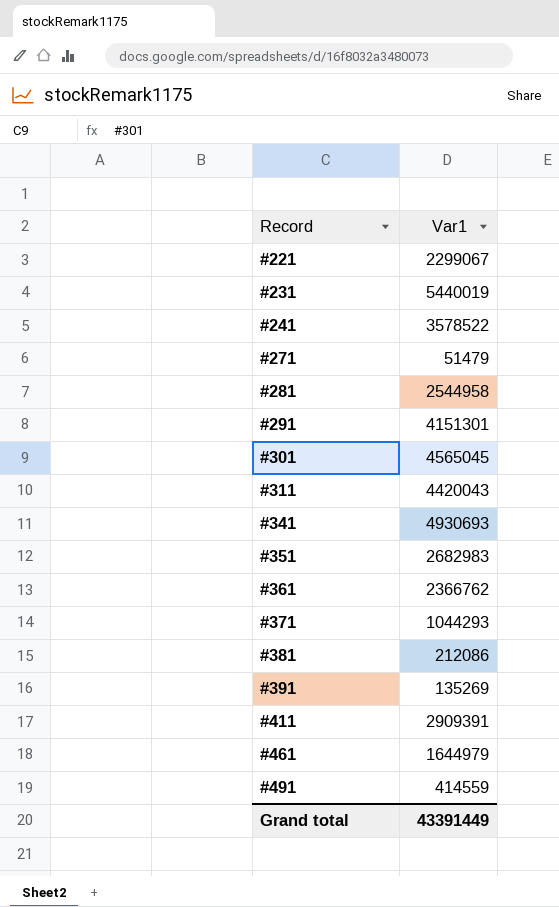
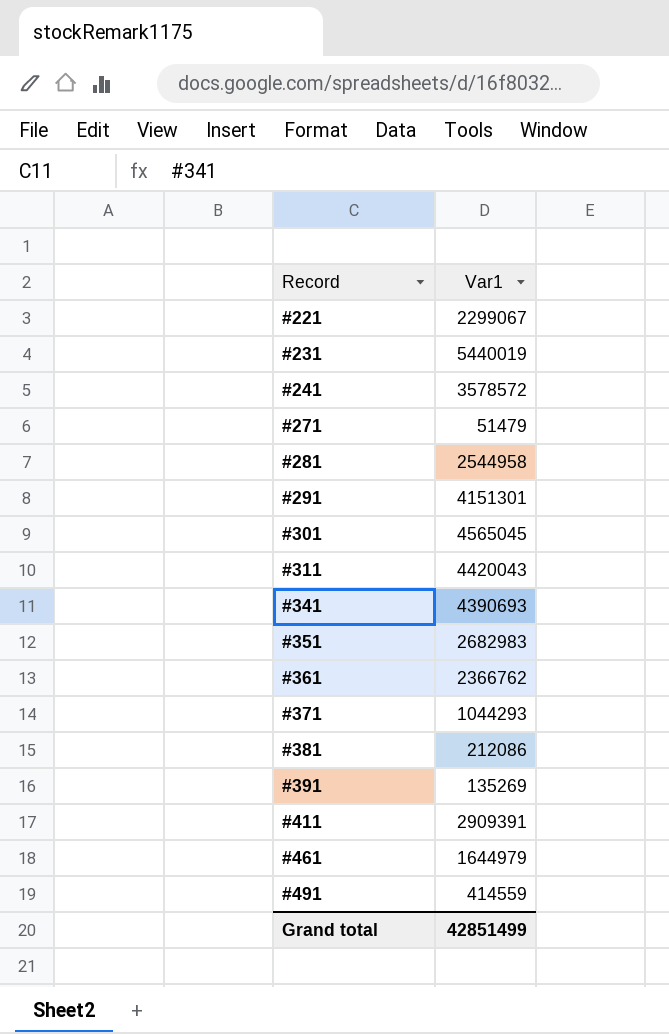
#241 | Var1: 3578522 -> 3578572
#341 | Var1: 4930693 -> 4390693
Grand total | Var1: 43391449 -> 42851499

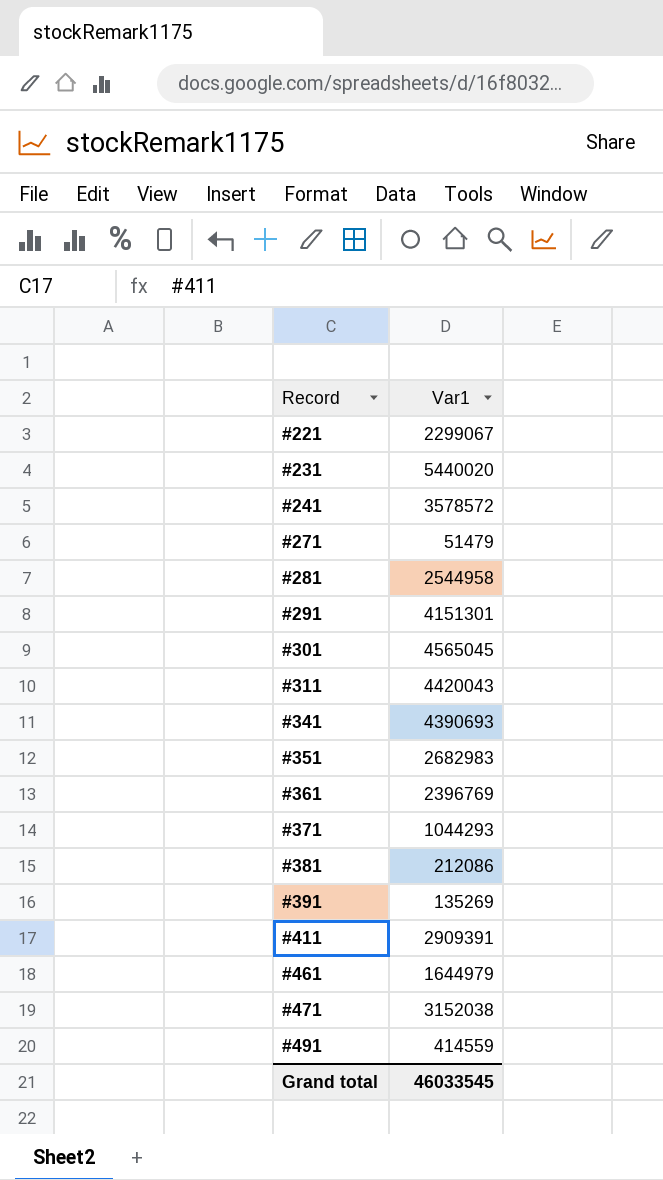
#231 | Var1: 5440019 -> 5440020
#361 | Var1: 2366762 -> 2396769
row #471: none -> 3152038
Grand total | Var1: 42851499 -> 46033545

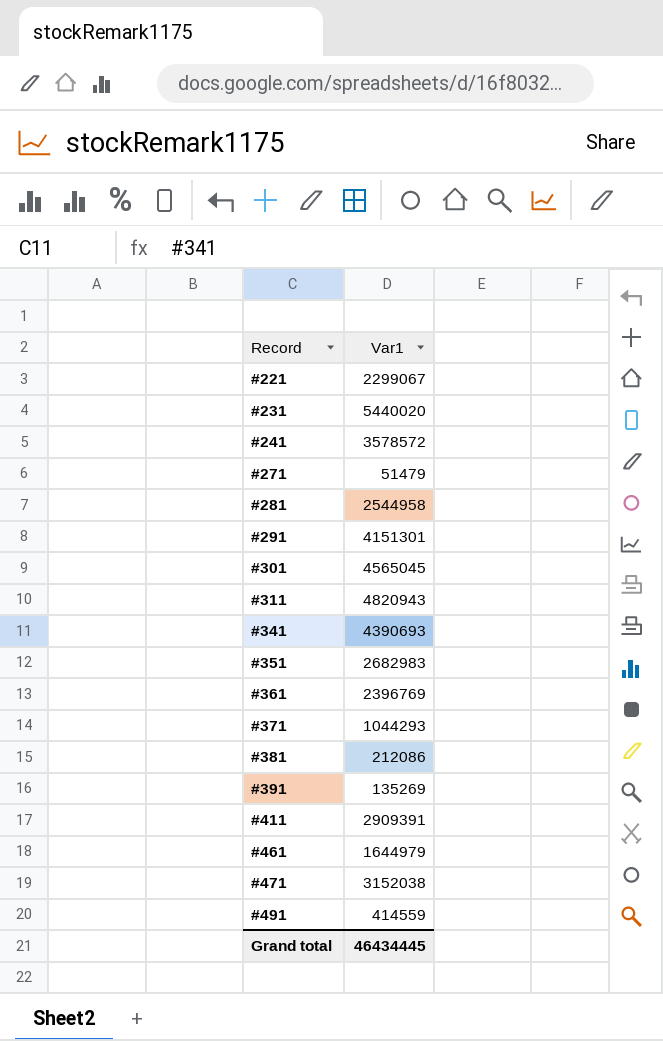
#311 | Var1: 4420043 -> 4820943
Grand total | Var1: 46033545 -> 46434445

